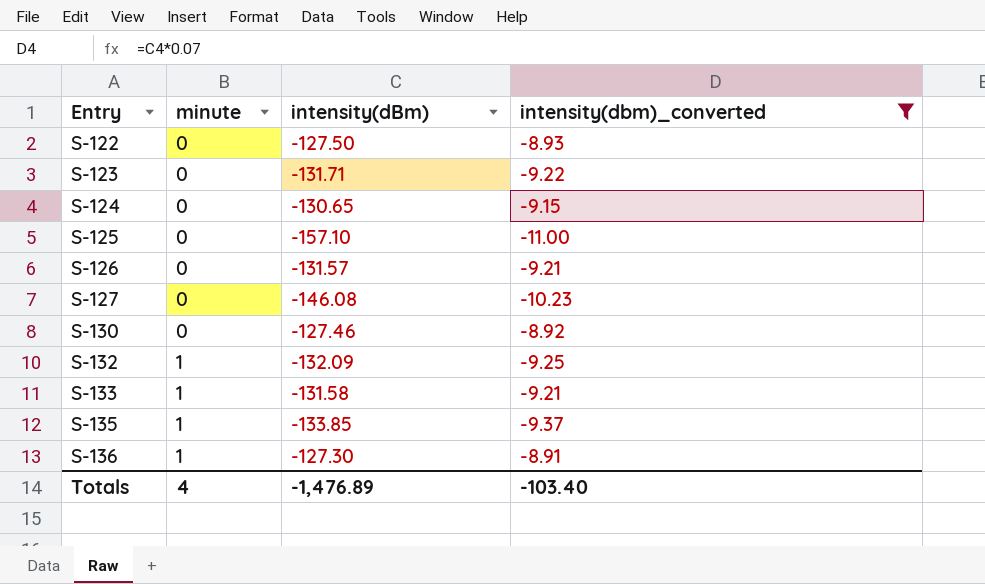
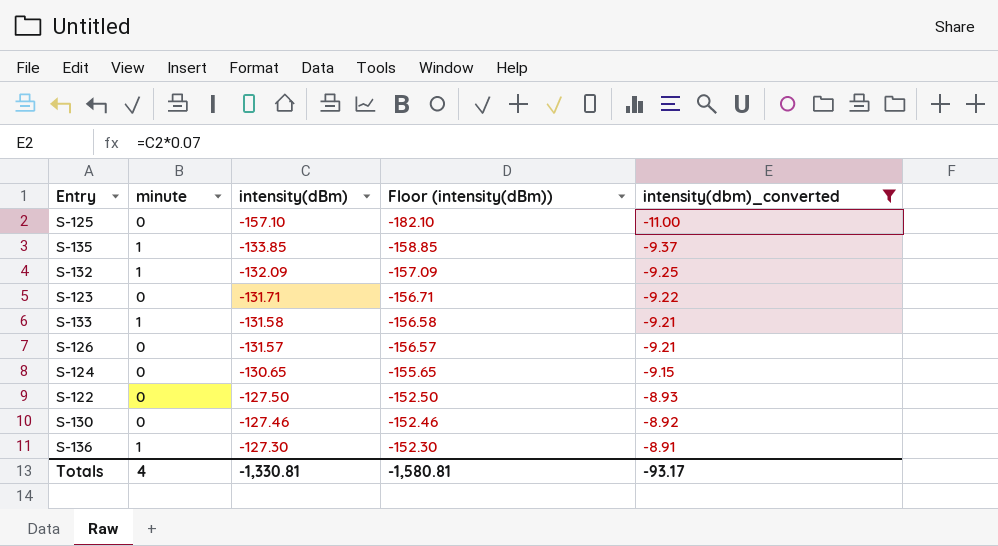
row order: Entry ascending -> intensity(dBm) ascending
column Floor (intensity(dBm)) | formula: none -> [intensity(dBm)] - 25
row S-127: 0 | -146.08 | -10.23 -> none
Totals | intensity(dBm): -1,476.89 -> -1,330.81
Totals | intensity(dbm)_converted: -103.40 -> -93.17

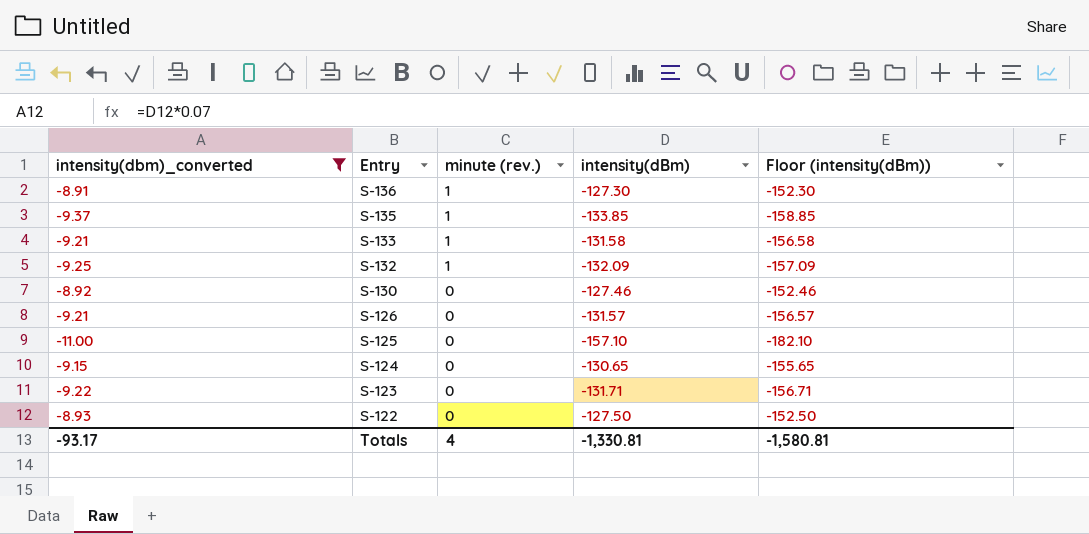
row order: intensity(dBm) ascending -> Entry descending
column intensity(dbm)_converted | position: 5 -> 1
column name: minute -> minute (rev.)

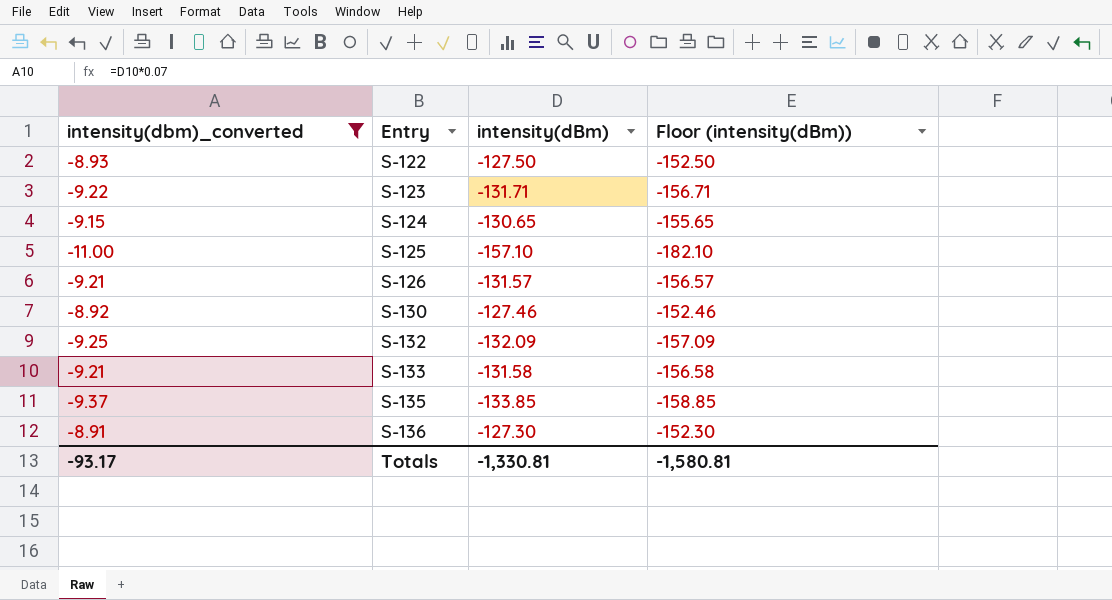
row order: Entry descending -> Entry ascending
column minute (rev.) | position: 3 -> none

